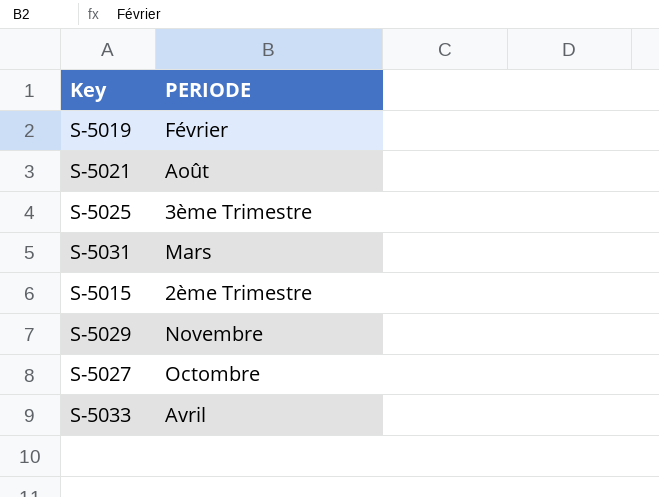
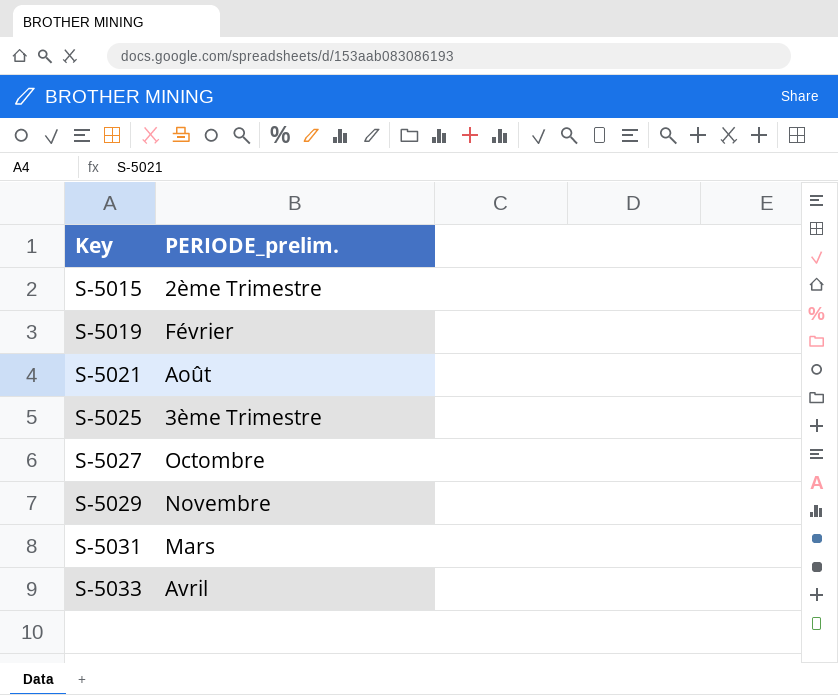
row order: none -> Key ascending
column name: PERIODE -> PERIODE_prelim.

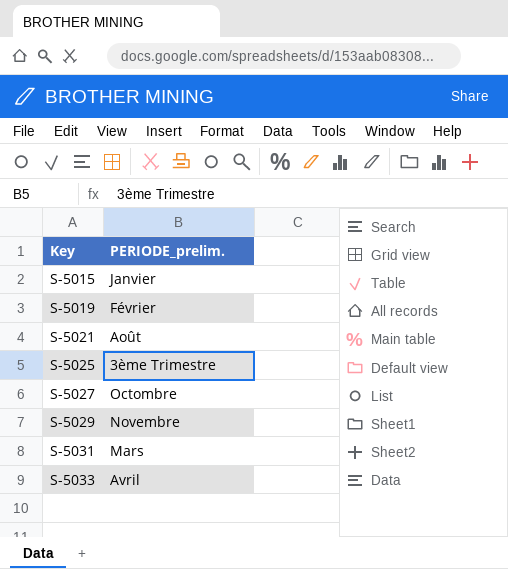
S-5015 | PERIODE_prelim.: 2ème Trimestre -> Janvier

